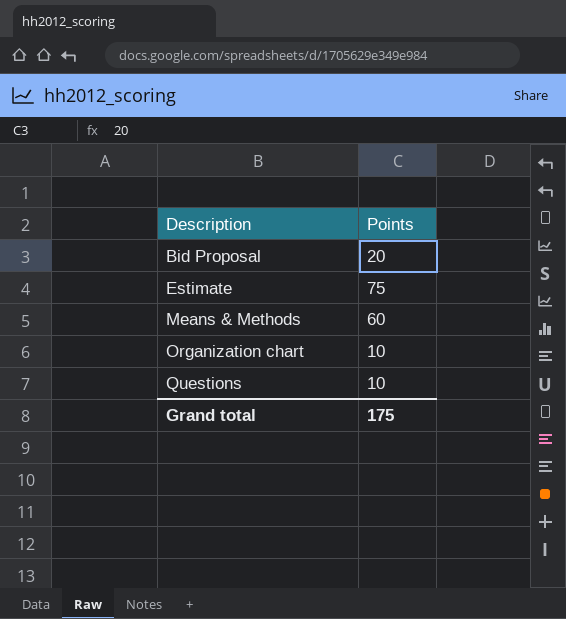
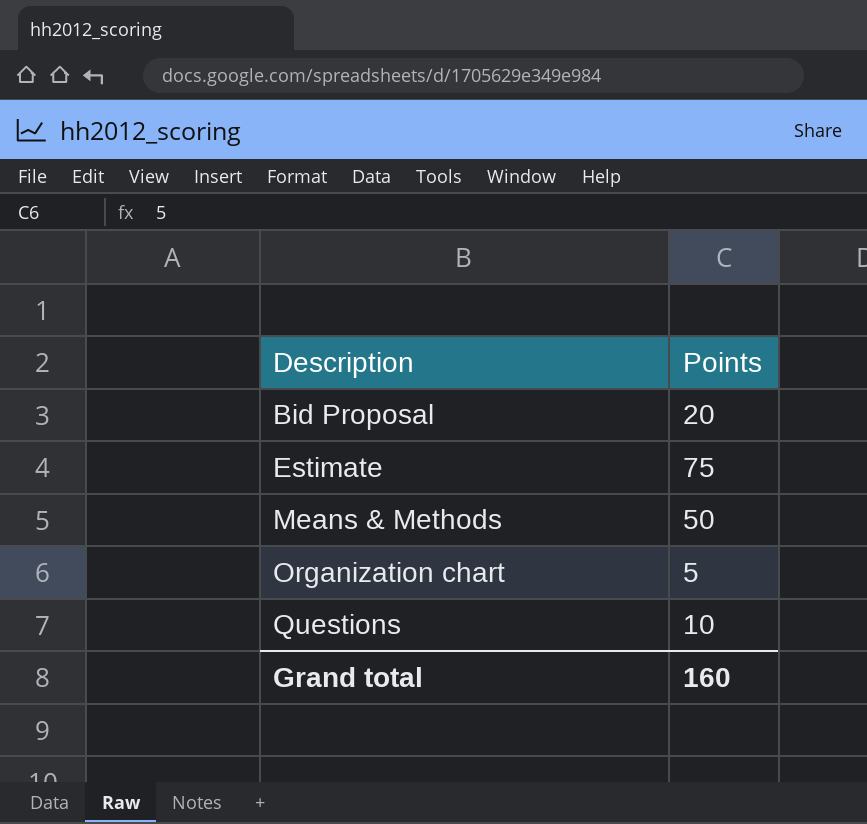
Means & Methods | Points: 60 -> 50
Organization chart | Points: 10 -> 5
Grand total | Points: 175 -> 160

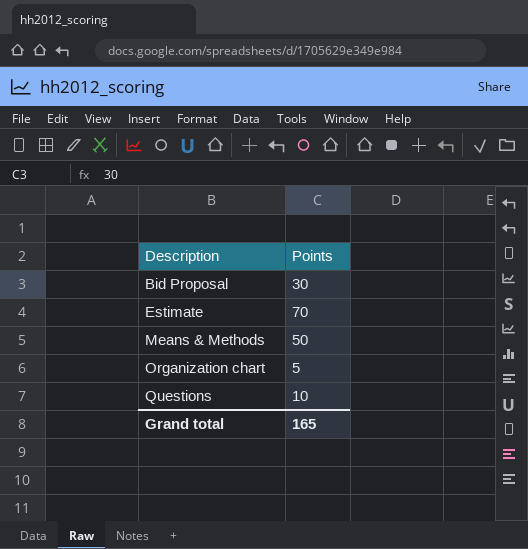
Bid Proposal | Points: 20 -> 30
Estimate | Points: 75 -> 70
Grand total | Points: 160 -> 165

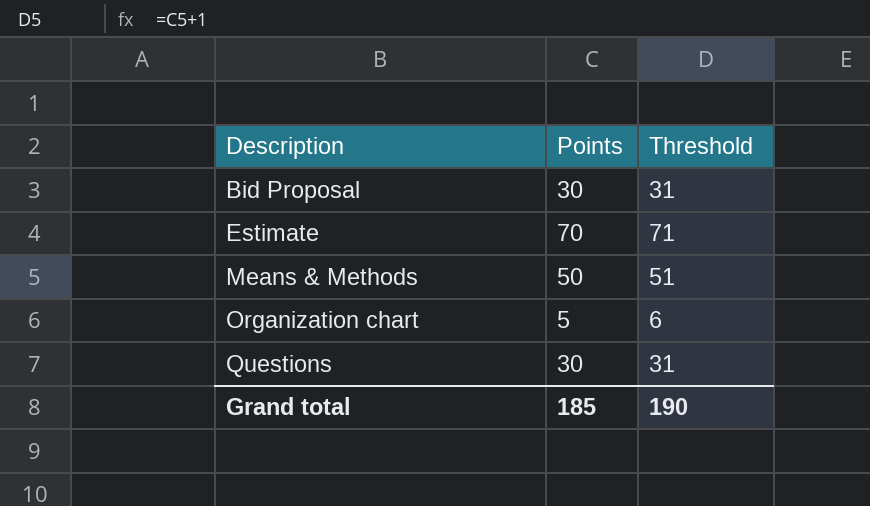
column Threshold | formula: none -> [Points] + 1
Questions | Points: 10 -> 30
Grand total | Points: 165 -> 185

